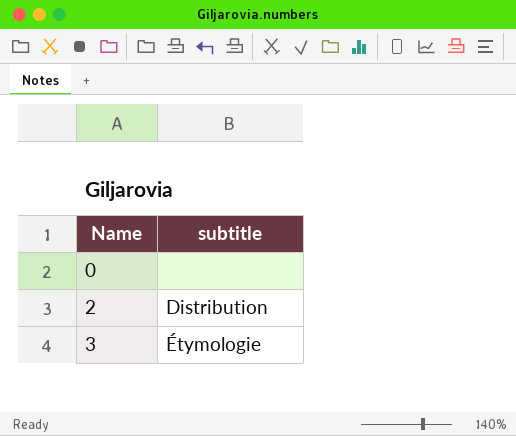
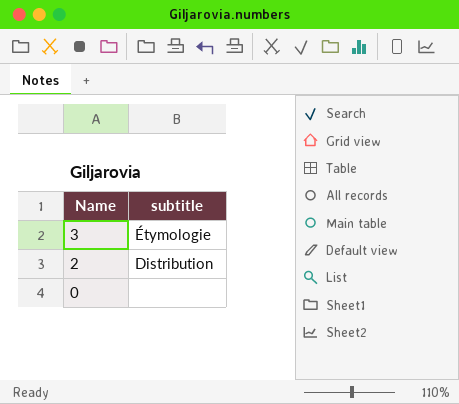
row order: Name ascending -> Name descending

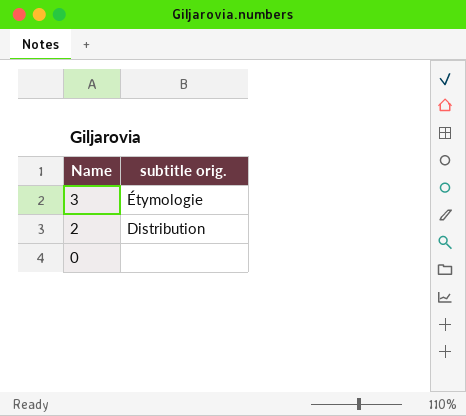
column name: subtitle -> subtitle orig.

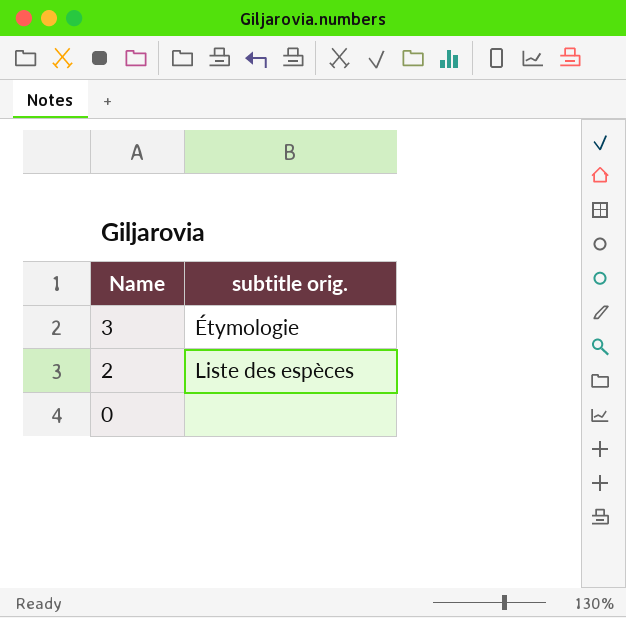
2 | subtitle orig.: Distribution -> Liste des espèces

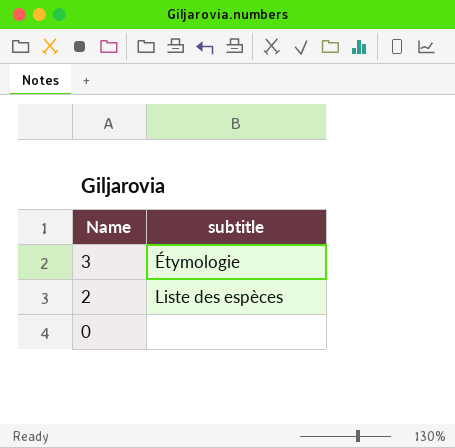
column name: subtitle orig. -> subtitle

